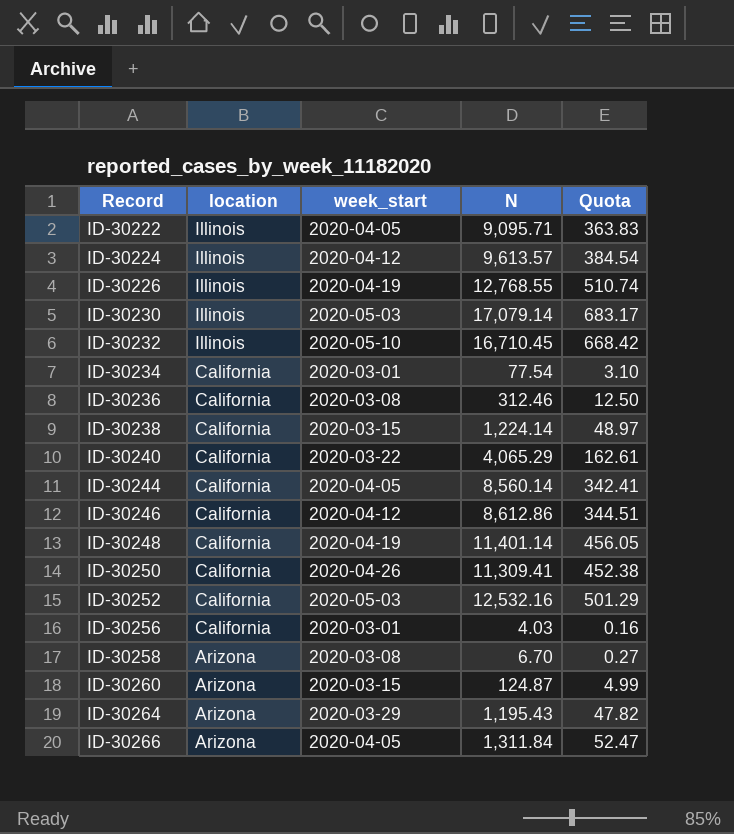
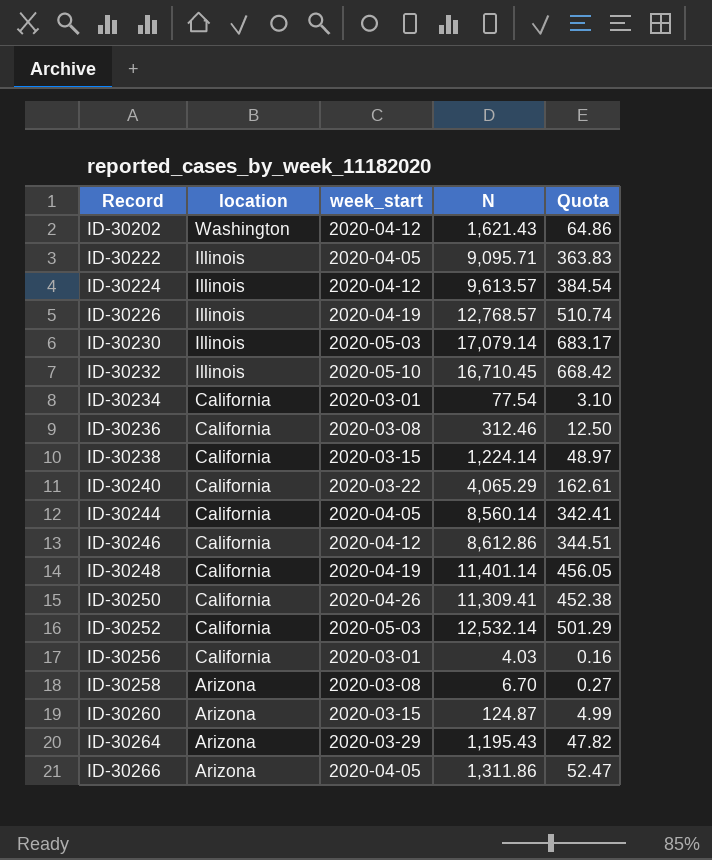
row ID-30202: none -> Washington | 2020-04-12 | 1,621.43 | 64.86
ID-30226 | N: 12,768.55 -> 12,768.57
ID-30252 | N: 12,532.16 -> 12,532.14
ID-30266 | N: 1,311.84 -> 1,311.86

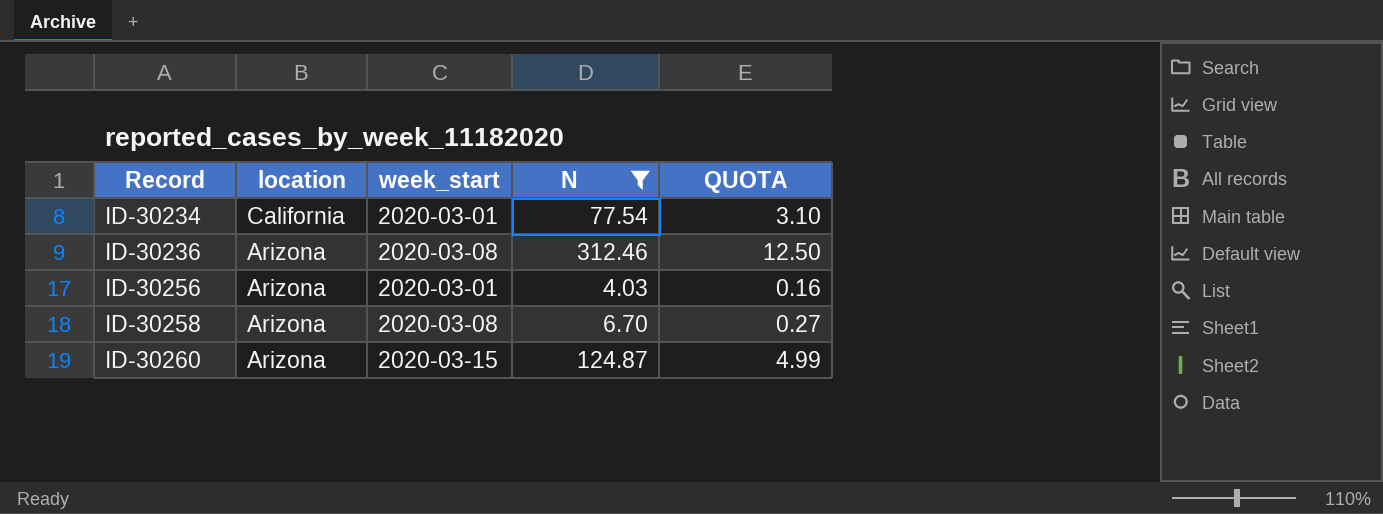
filter: none -> N <= 312.46
column name: Quota -> QUOTA
ID-30236 | location: California -> Arizona
ID-30256 | location: California -> Arizona

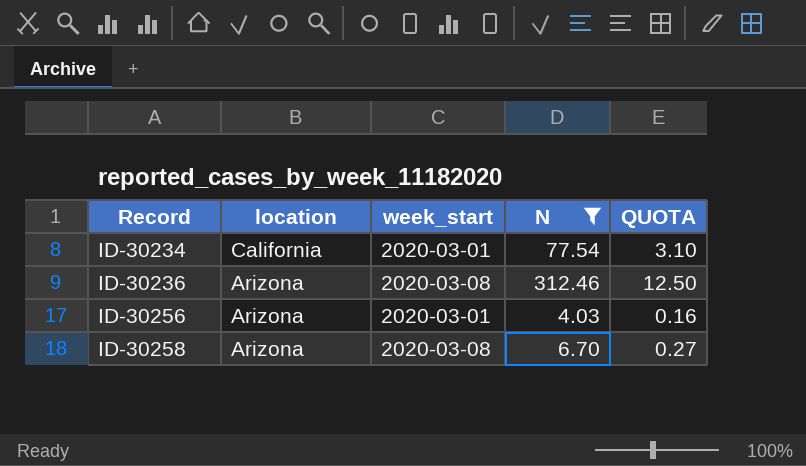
row ID-30260: Arizona | 2020-03-15 | 124.87 | 4.99 -> none

